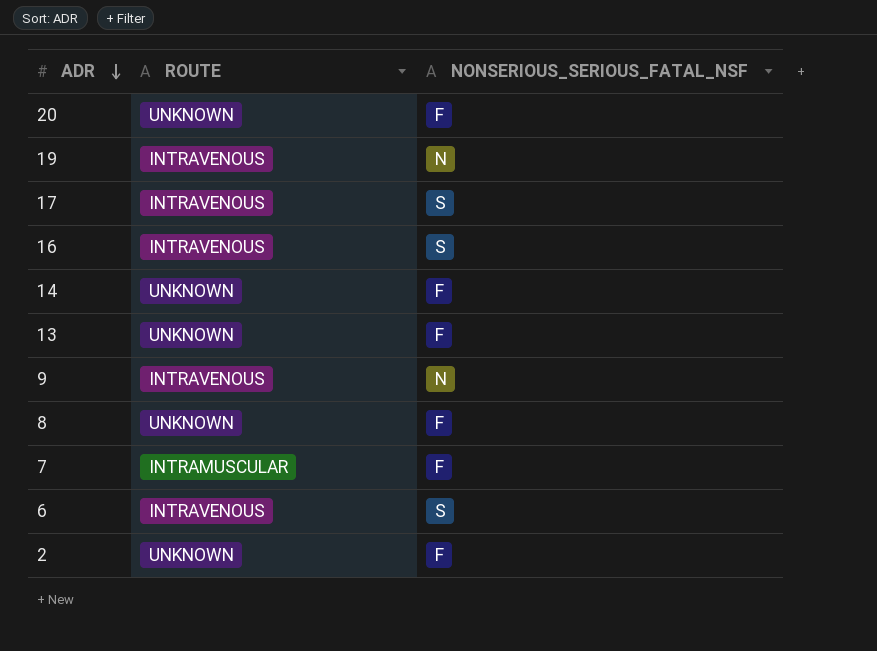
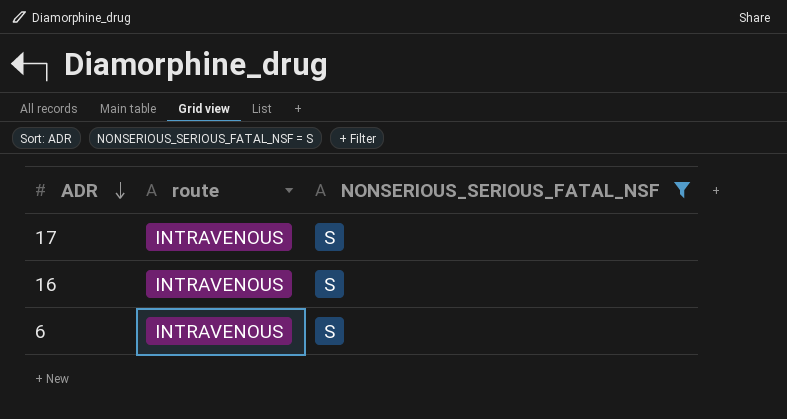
filter: none -> NONSERIOUS_SERIOUS_FATAL_NSF = S
column name: ROUTE -> route

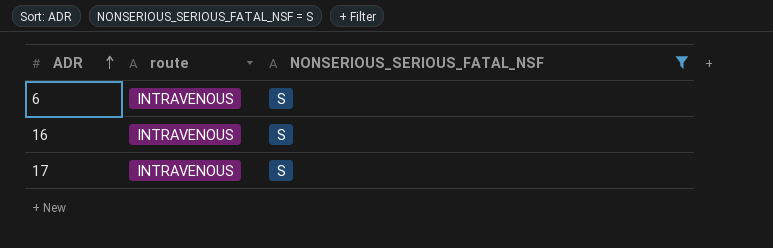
row order: ADR descending -> ADR ascending

